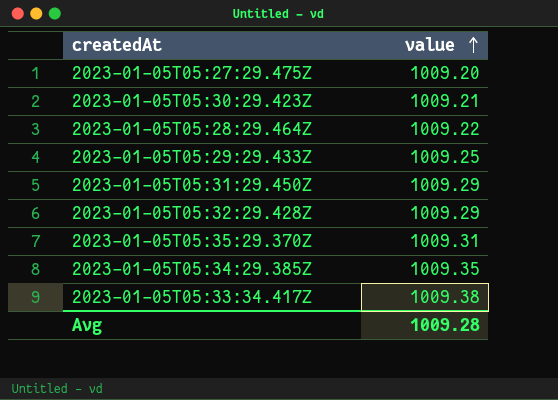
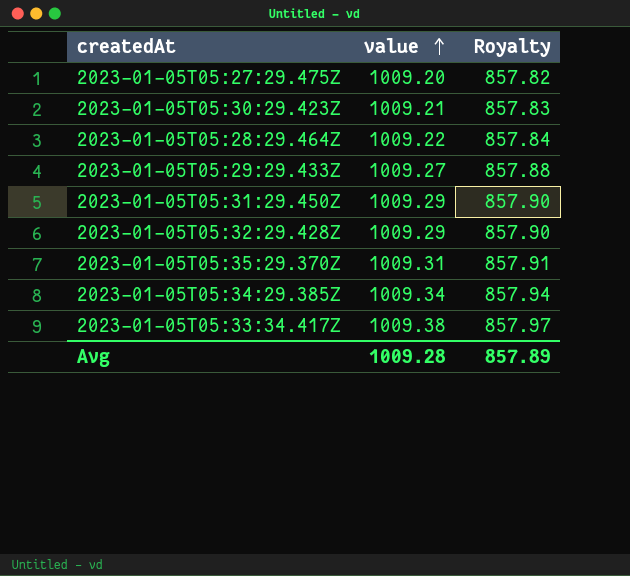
column Royalty | formula: none -> [value] * 0.85
2023-01-05T05:29:29.433Z | value: 1009.25 -> 1009.27
2023-01-05T05:34:29.385Z | value: 1009.35 -> 1009.34

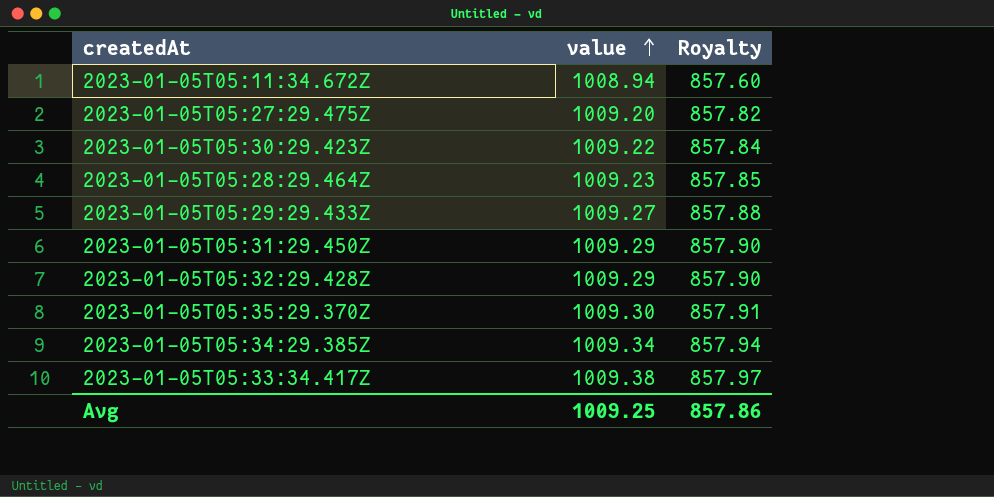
row 2023-01-05T05:11:34.672Z: none -> 1008.94 | 857.60
2023-01-05T05:30:29.423Z | value: 1009.21 -> 1009.22
2023-01-05T05:30:29.423Z | Royalty: 857.83 -> 857.84
2023-01-05T05:28:29.464Z | value: 1009.22 -> 1009.23
2023-01-05T05:28:29.464Z | Royalty: 857.84 -> 857.85
2023-01-05T05:35:29.370Z | value: 1009.31 -> 1009.30
Avg | value: 1009.28 -> 1009.25
Avg | Royalty: 857.89 -> 857.86

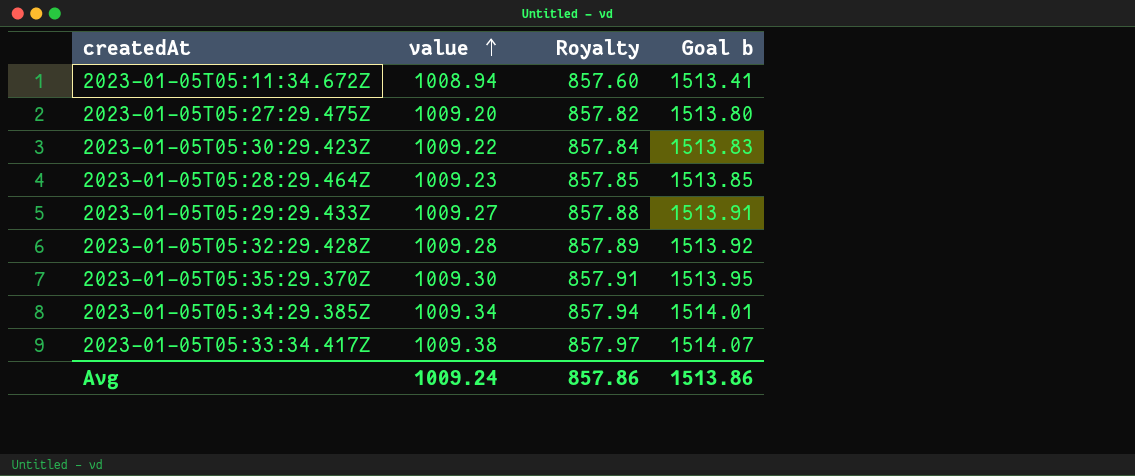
column Goal b | formula: none -> [value] * 1.5
row 2023-01-05T05:31:29.450Z: 1009.29 | 857.90 -> none
2023-01-05T05:32:29.428Z | value: 1009.29 -> 1009.28
2023-01-05T05:32:29.428Z | Royalty: 857.90 -> 857.89
Avg | value: 1009.25 -> 1009.24

